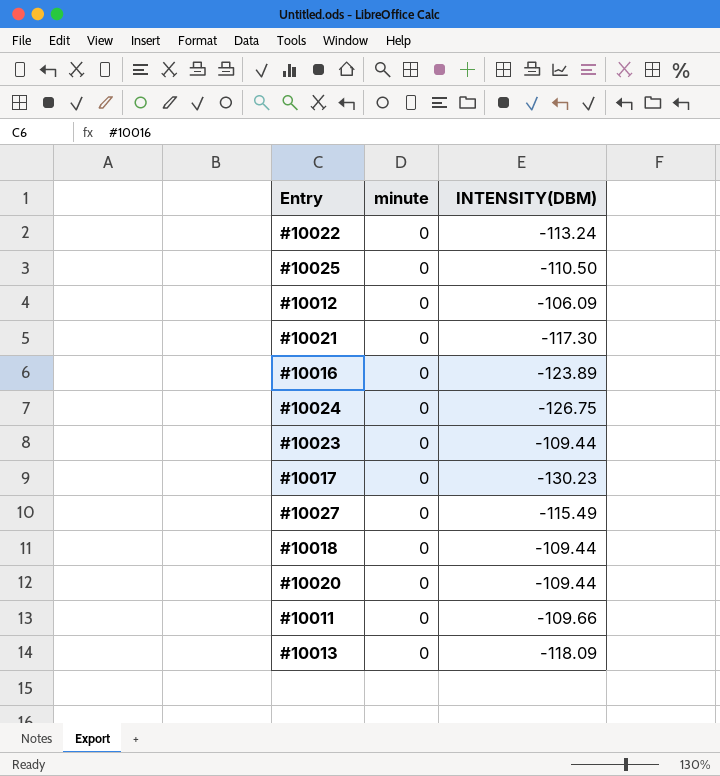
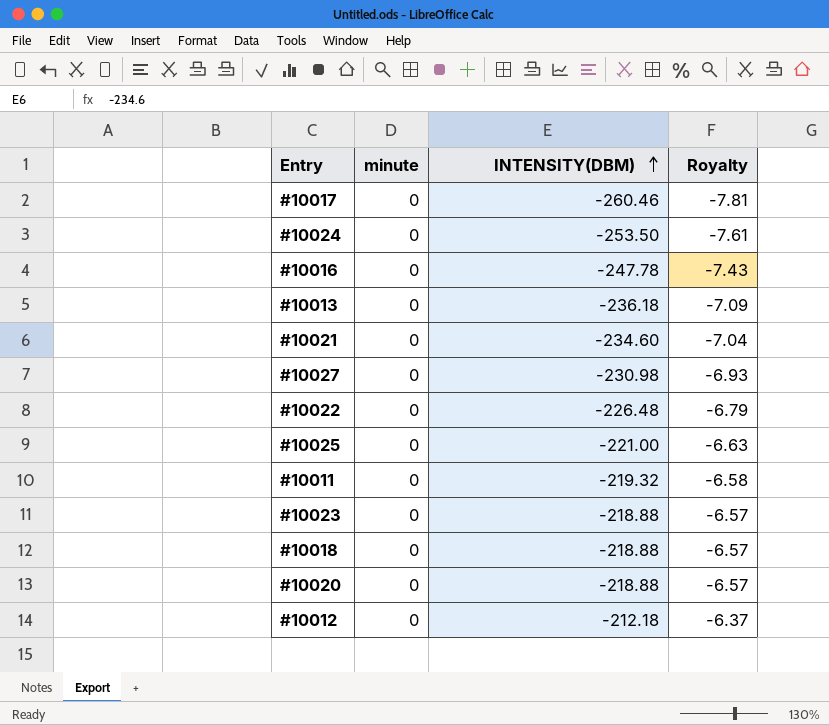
row order: none -> INTENSITY(DBM) ascending
column Royalty | formula: none -> [INTENSITY(DBM)] * 0.03
#10017 | INTENSITY(DBM): -130.23 -> -260.46
#10024 | INTENSITY(DBM): -126.75 -> -253.50
#10016 | INTENSITY(DBM): -123.89 -> -247.78
#10013 | INTENSITY(DBM): -118.09 -> -236.18
#10021 | INTENSITY(DBM): -117.30 -> -234.60
#10027 | INTENSITY(DBM): -115.49 -> -230.98
#10022 | INTENSITY(DBM): -113.24 -> -226.48
#10025 | INTENSITY(DBM): -110.50 -> -221.00
#10011 | INTENSITY(DBM): -109.66 -> -219.32
#10023 | INTENSITY(DBM): -109.44 -> -218.88
#10018 | INTENSITY(DBM): -109.44 -> -218.88
#10020 | INTENSITY(DBM): -109.44 -> -218.88
#10012 | INTENSITY(DBM): -106.09 -> -212.18

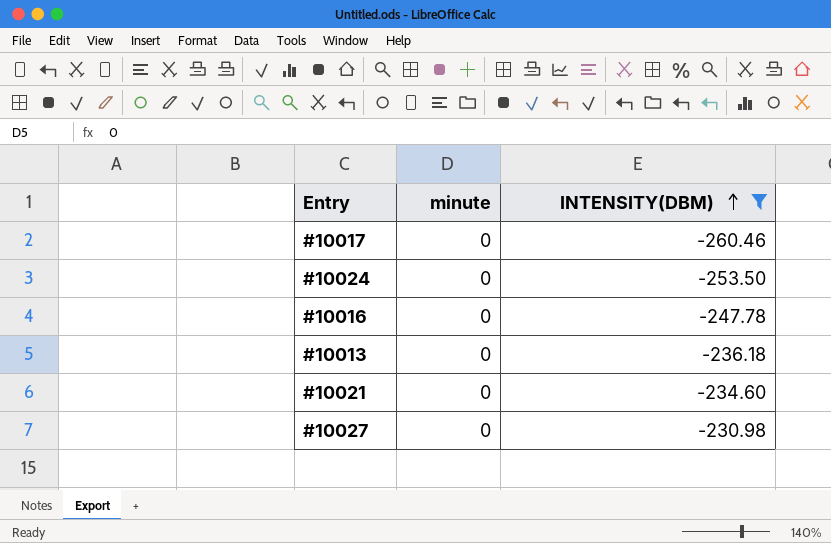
filter: none -> INTENSITY(DBM) <= -230.98
column Royalty | formula: [INTENSITY(DBM)] * 0.03 -> none

